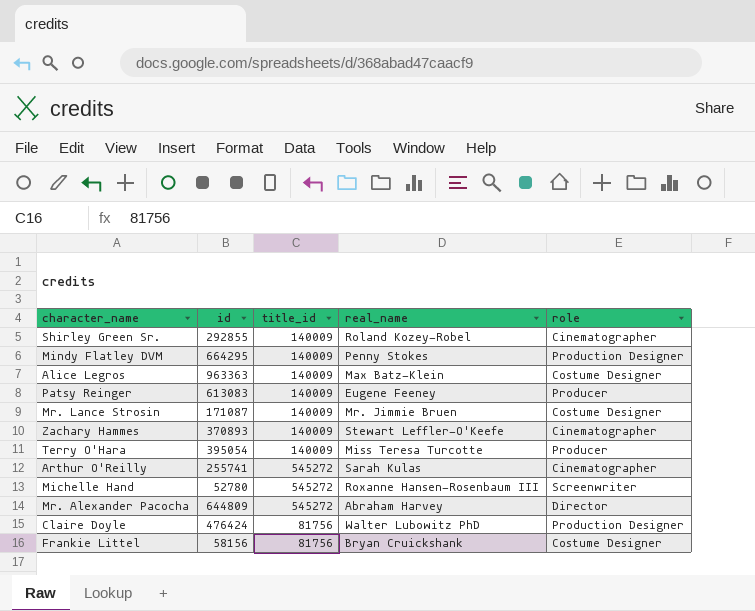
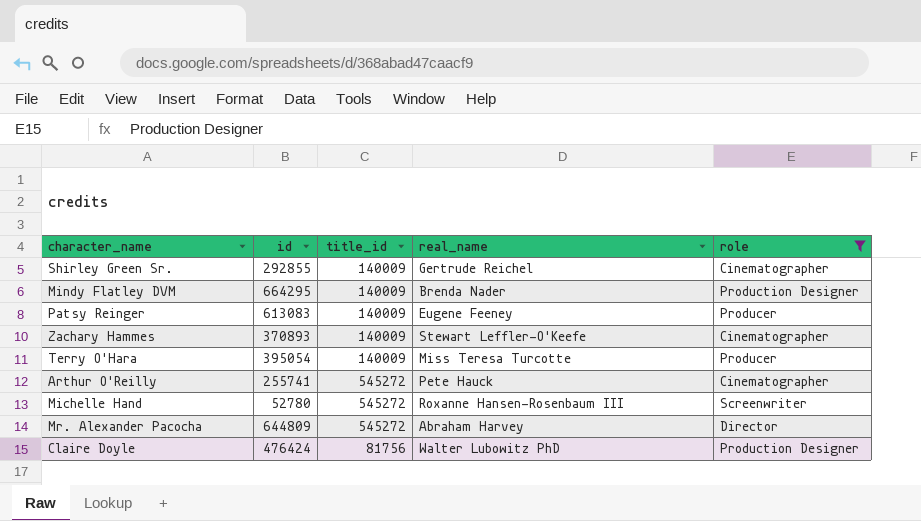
filter: none -> role != Costume Designer
Shirley Green Sr. | real_name: Roland Kozey-Robel -> Gertrude Reichel
Mindy Flatley DVM | real_name: Penny Stokes -> Brenda Nader
Arthur O'Reilly | real_name: Sarah Kulas -> Pete Hauck

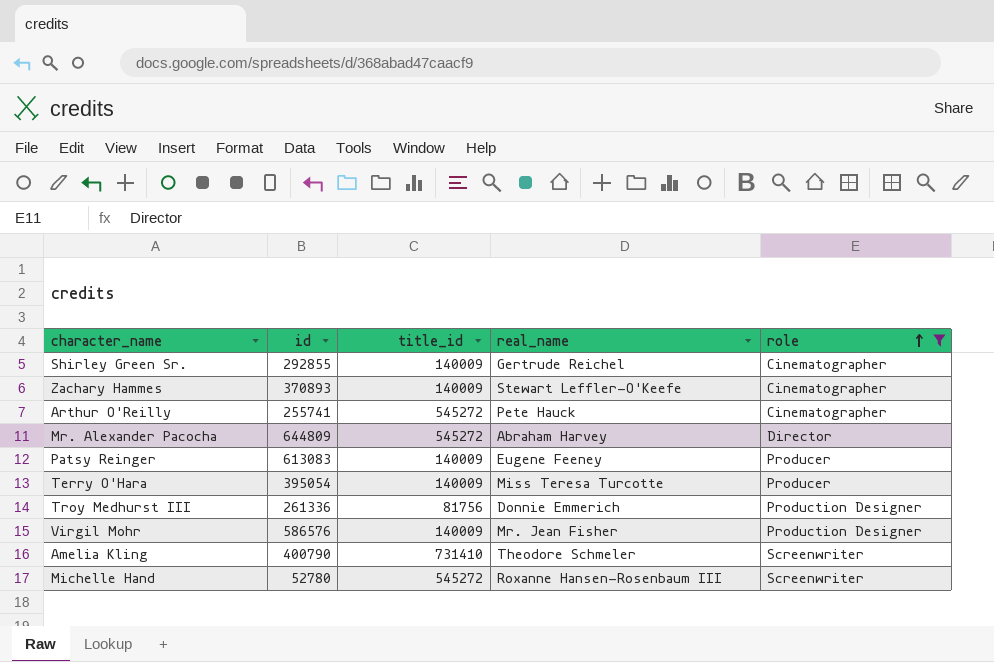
row order: none -> role ascending
row Mindy Flatley DVM: 664295 | 140009 | Brenda Nader | Production Designer -> none
row Claire Doyle: 476424 | 81756 | Walter Lubowitz PhD | Production Designer -> none
row Troy Medhurst III: none -> 261336 | 81756 | Donnie Emmerich | Production Designer
row Virgil Mohr: none -> 586576 | 140009 | Mr. Jean Fisher | Production Designer
row Amelia Kling: none -> 400790 | 731410 | Theodore Schmeler | Screenwriter

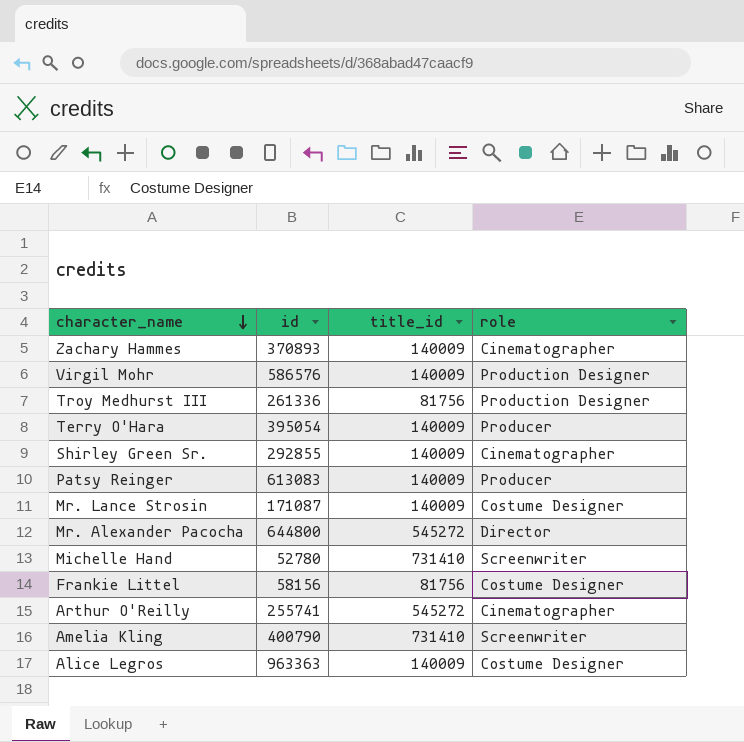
filter: role != Costume Designer -> none
row order: role ascending -> character_name descending
column real_name | position: 4 -> none
Mr. Alexander Pacocha | id: 644809 -> 644800
Michelle Hand | title_id: 545272 -> 731410

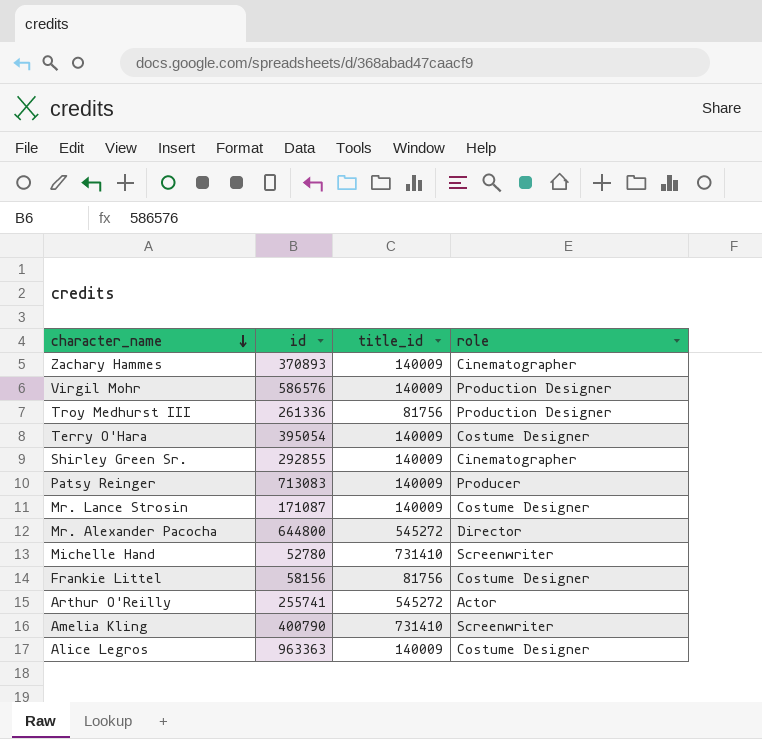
Terry O'Hara | role: Producer -> Costume Designer
Patsy Reinger | id: 613083 -> 713083
Arthur O'Reilly | role: Cinematographer -> Actor

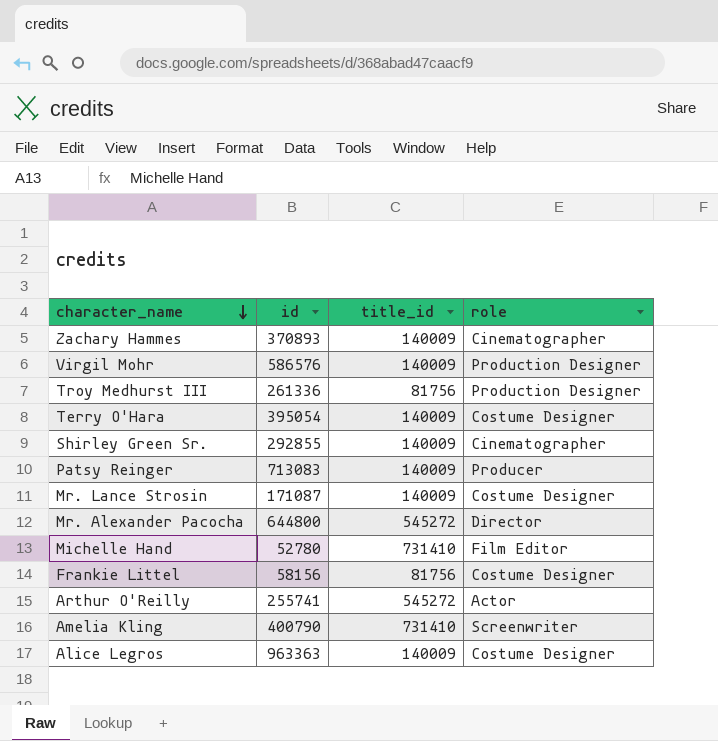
Michelle Hand | role: Screenwriter -> Film Editor

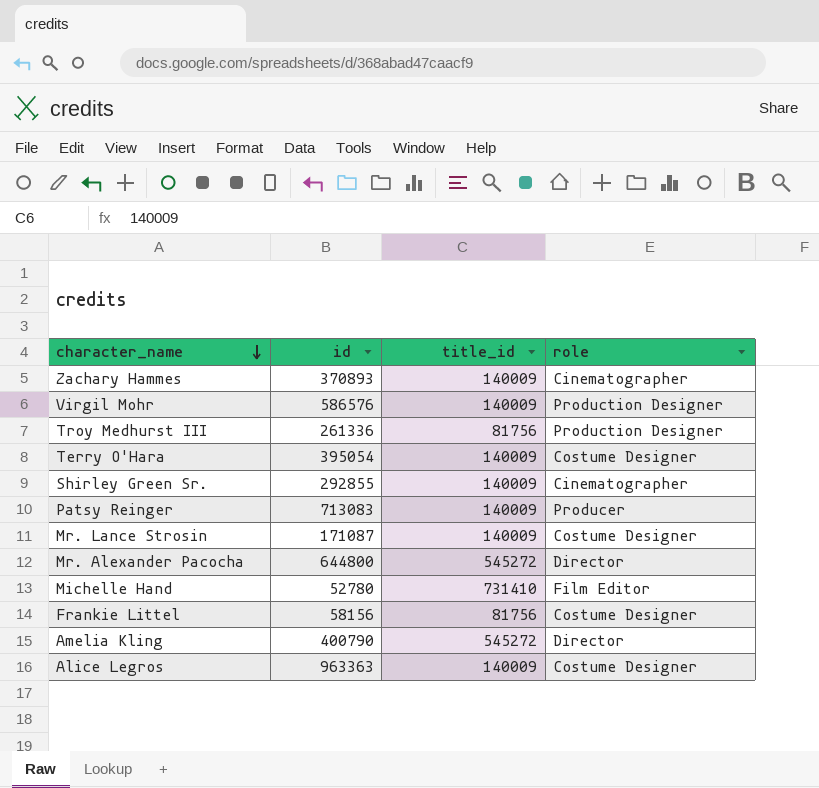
row Arthur O'Reilly: 255741 | 545272 | Actor -> none
Amelia Kling | title_id: 731410 -> 545272
Amelia Kling | role: Screenwriter -> Director

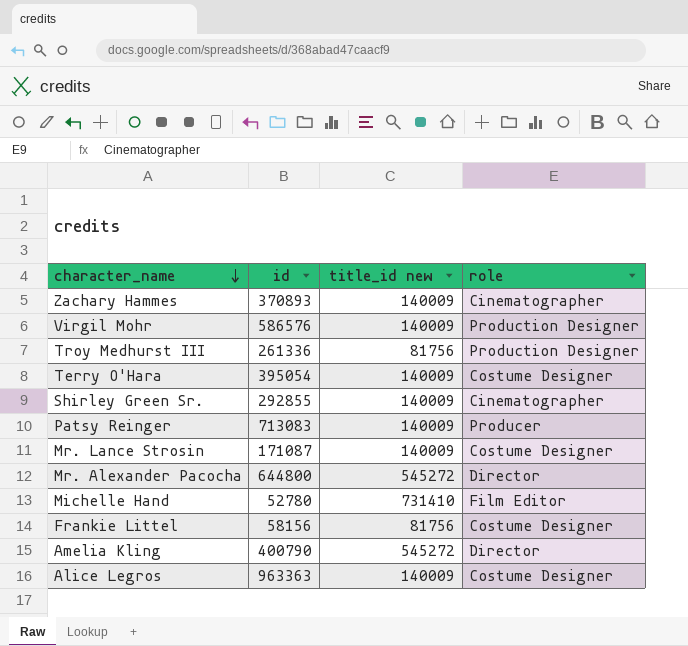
column name: title_id -> title_id new

